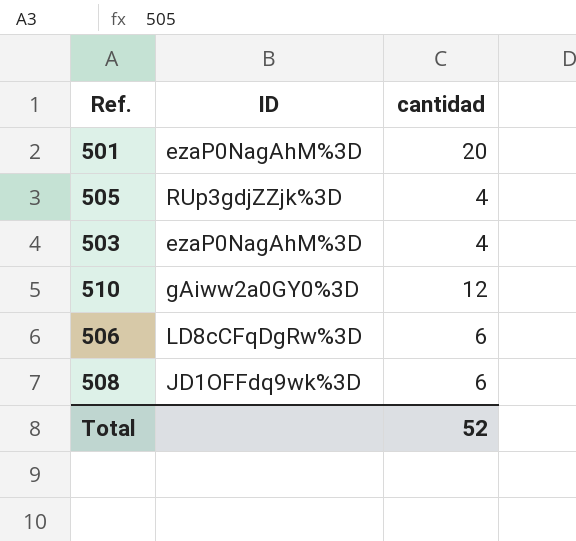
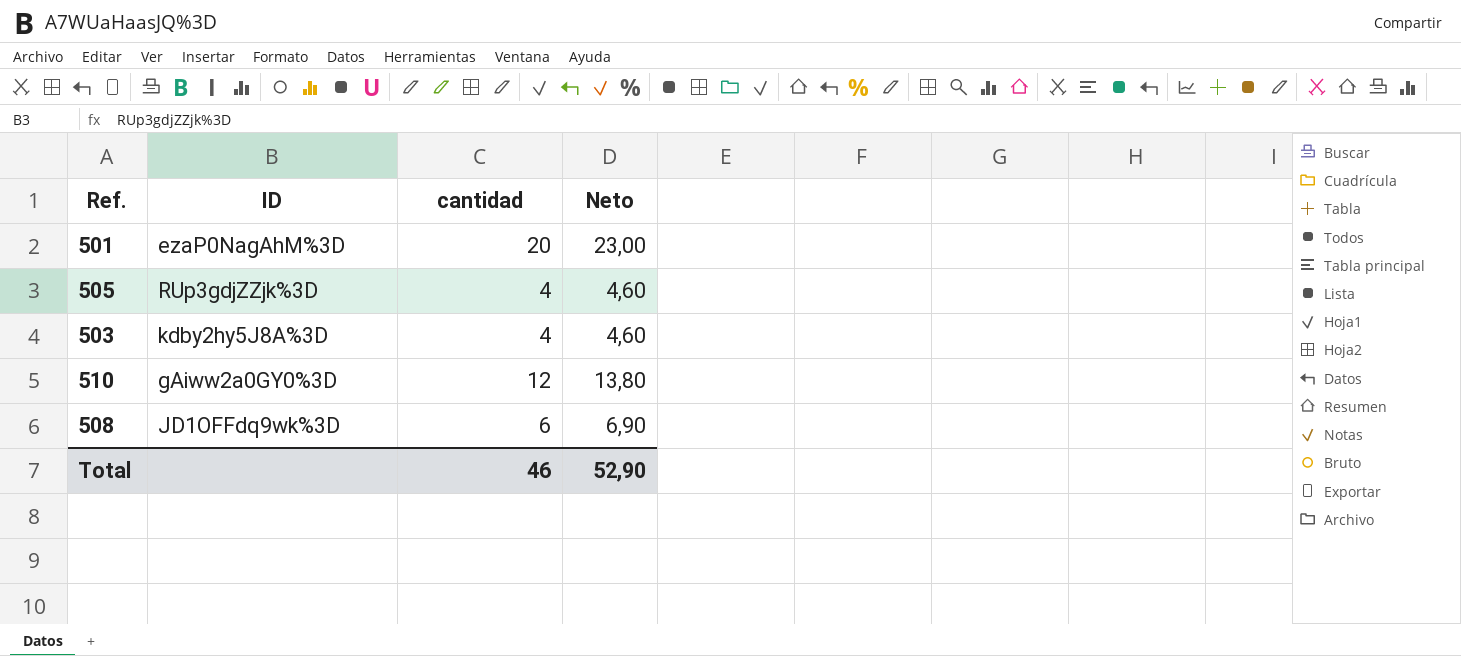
column Neto | formula: none -> [cantidad] * 1,15
row 506: LD8cCFqDgRw%3D | 6 -> none
503 | ID: ezaP0NagAhM%3D -> kdby2hy5J8A%3D
Total | cantidad: 52 -> 46

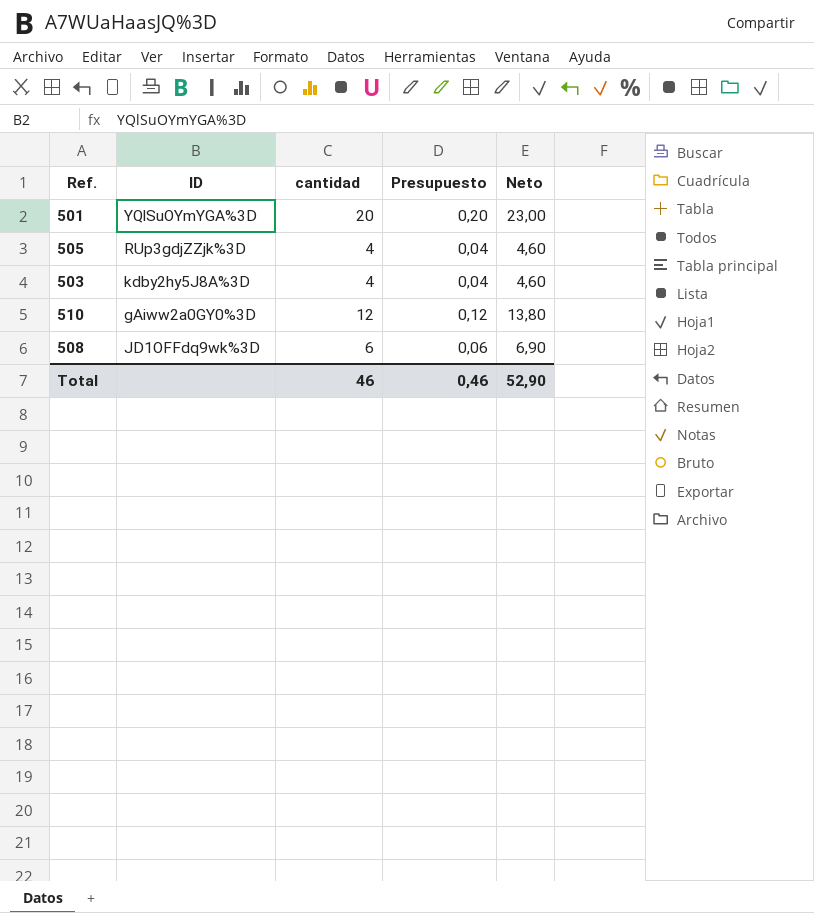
column Presupuesto | formula: none -> [cantidad] * 0,01
501 | ID: ezaP0NagAhM%3D -> YQlSuOYmYGA%3D

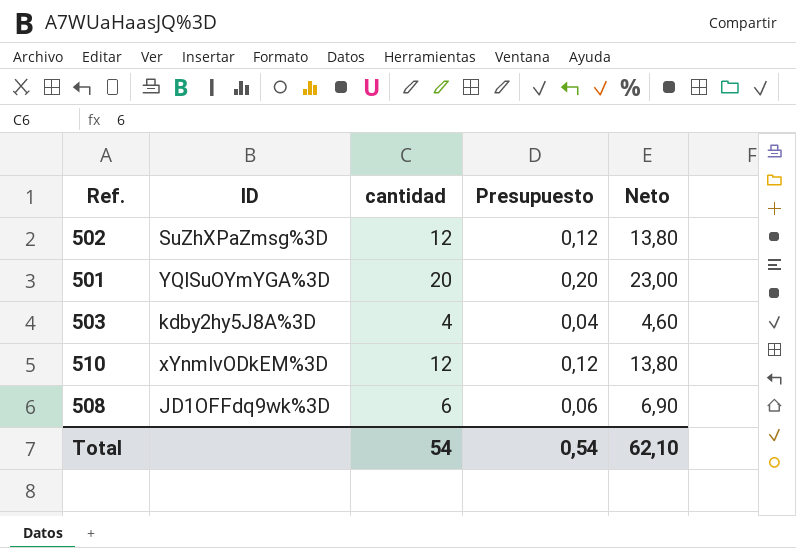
row 505: RUp3gdjZZjk%3D | 4 | 0,04 | 4,60 -> none
row 502: none -> SuZhXPaZmsg%3D | 12 | 0,12 | 13,80
510 | ID: gAiww2a0GY0%3D -> xYnmlvODkEM%3D
Total | cantidad: 46 -> 54
Total | Presupuesto: 0,46 -> 0,54
Total | Neto: 52,90 -> 62,10

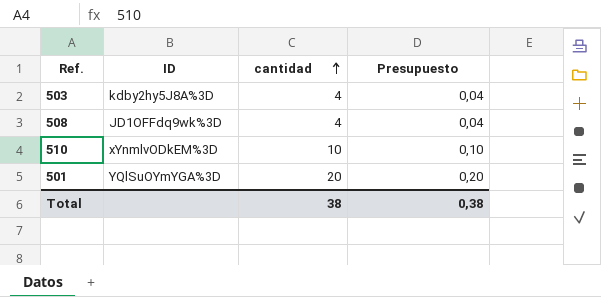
row order: none -> cantidad ascending
column Neto | formula: [cantidad] * 1,15 -> none
row 502: SuZhXPaZmsg%3D | 12 | 0,12 | 13,80 -> none
508 | cantidad: 6 -> 4
508 | Presupuesto: 0,06 -> 0,04
510 | cantidad: 12 -> 10
510 | Presupuesto: 0,12 -> 0,10
Total | cantidad: 54 -> 38
Total | Presupuesto: 0,54 -> 0,38

